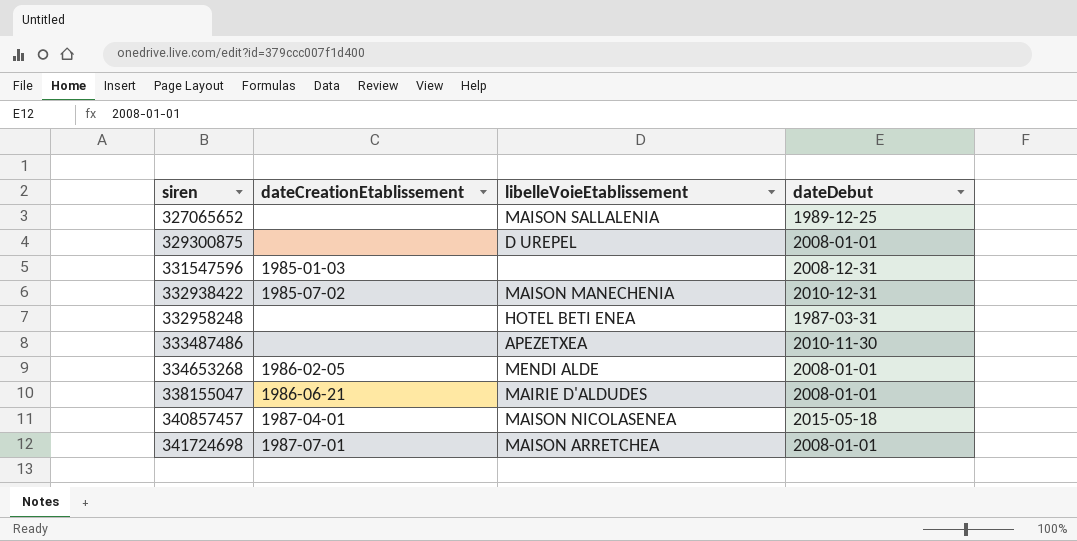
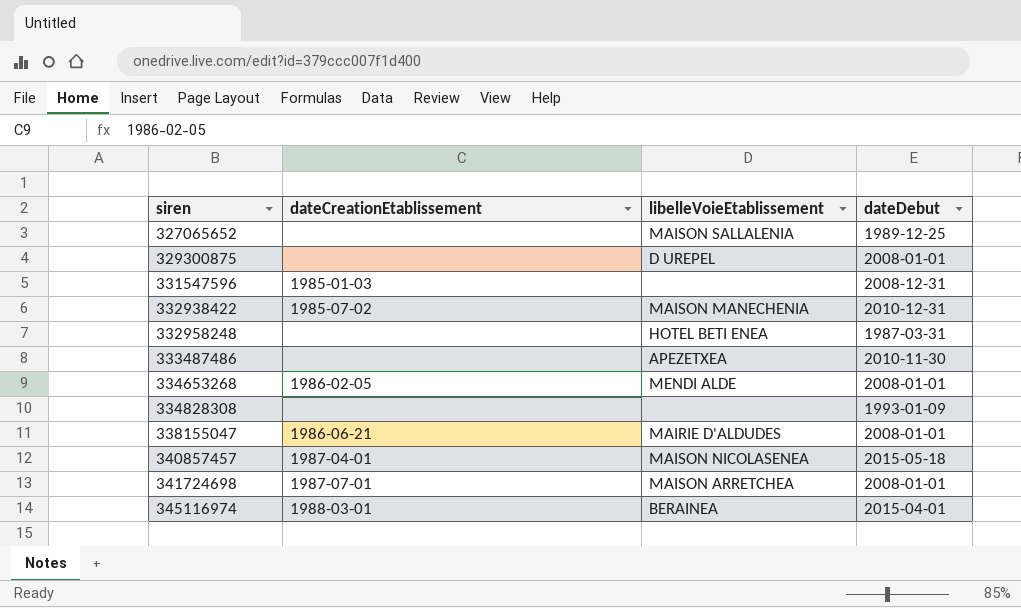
row 334828308: none -> none | none | 1993-01-09
row 345116974: none -> 1988-03-01 | BERAINEA | 2015-04-01

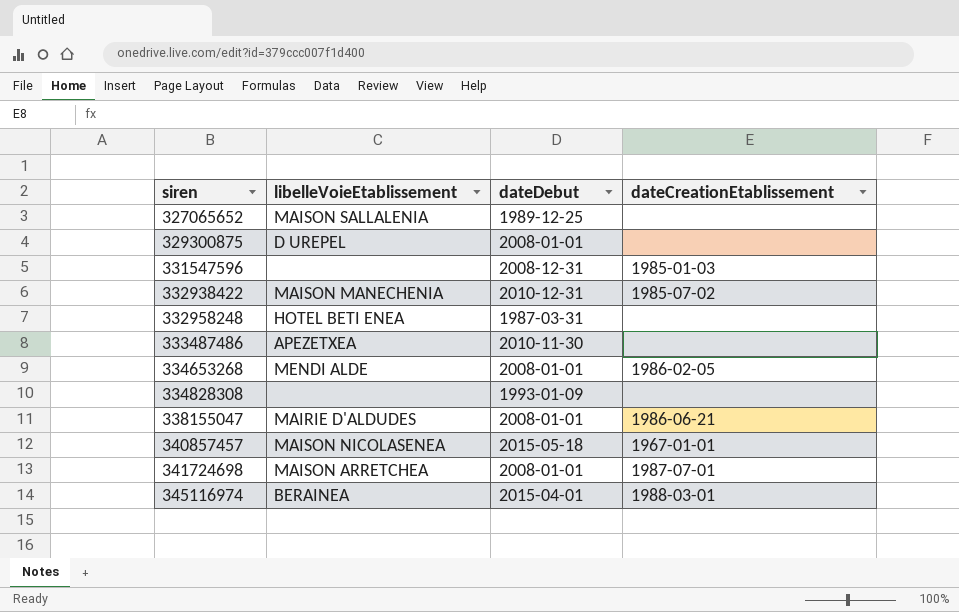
column dateCreationEtablissement | position: 2 -> 4
340857457 | dateCreationEtablissement: 1987-04-01 -> 1967-01-01

